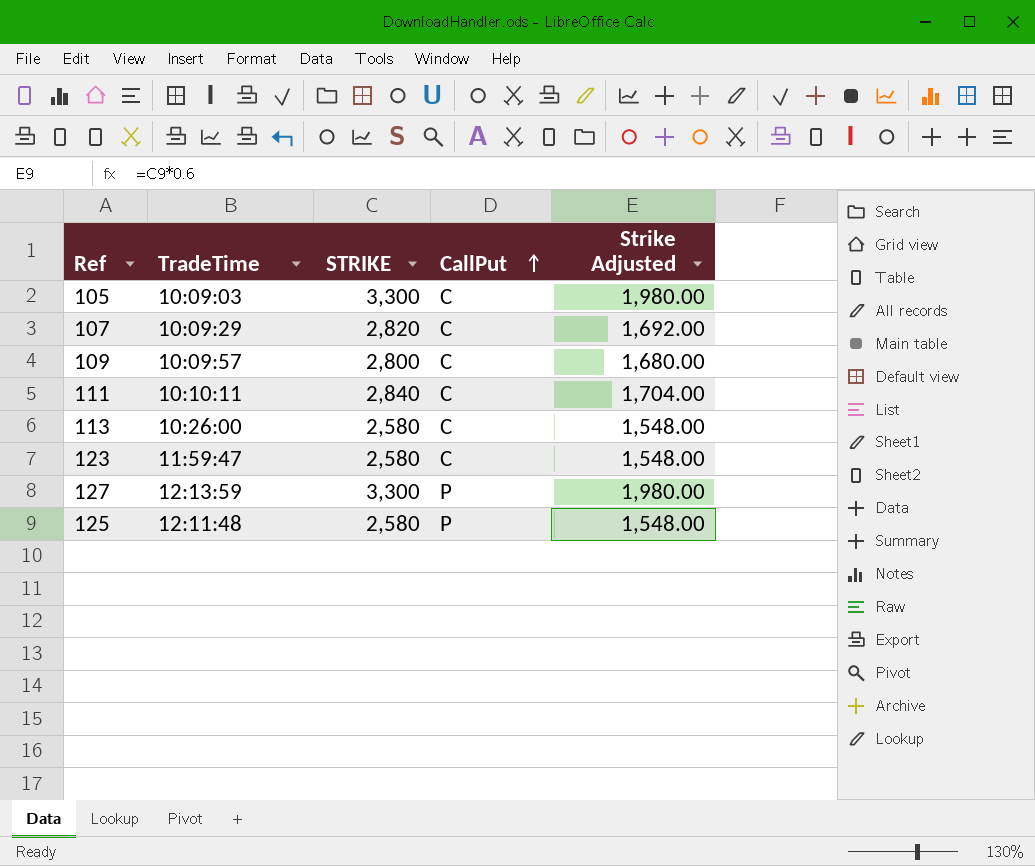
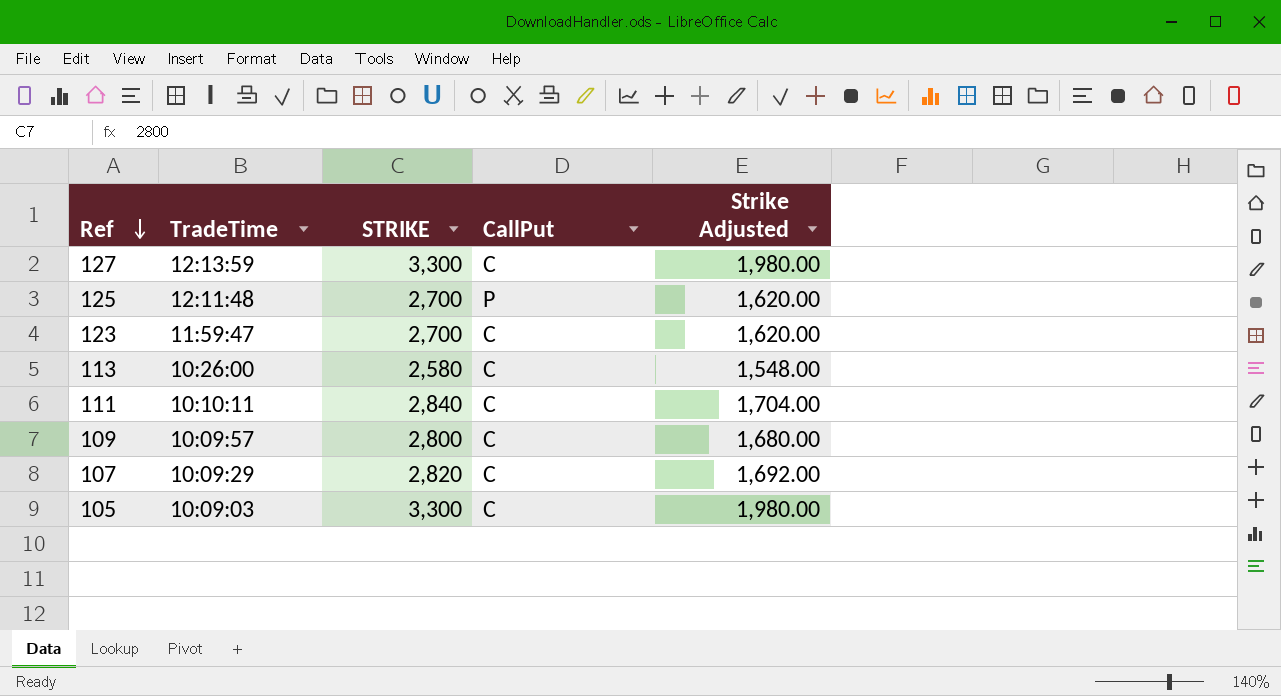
row order: CallPut ascending -> Ref descending
127 | CallPut: P -> C
125 | STRIKE: 2,580 -> 2,700
125 | Strike Adjusted: 1,548.00 -> 1,620.00
123 | STRIKE: 2,580 -> 2,700
123 | Strike Adjusted: 1,548.00 -> 1,620.00

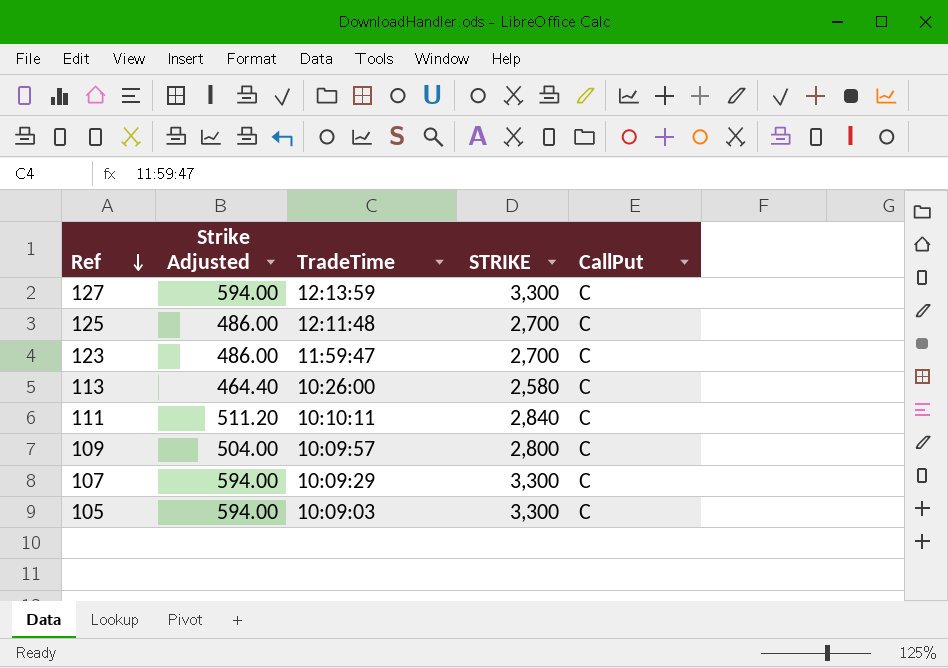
column Strike Adjusted | formula: [STRIKE] * 0.6 -> [STRIKE] * 0.18
column Strike Adjusted | position: 5 -> 2
125 | CallPut: P -> C
107 | STRIKE: 2,820 -> 3,300

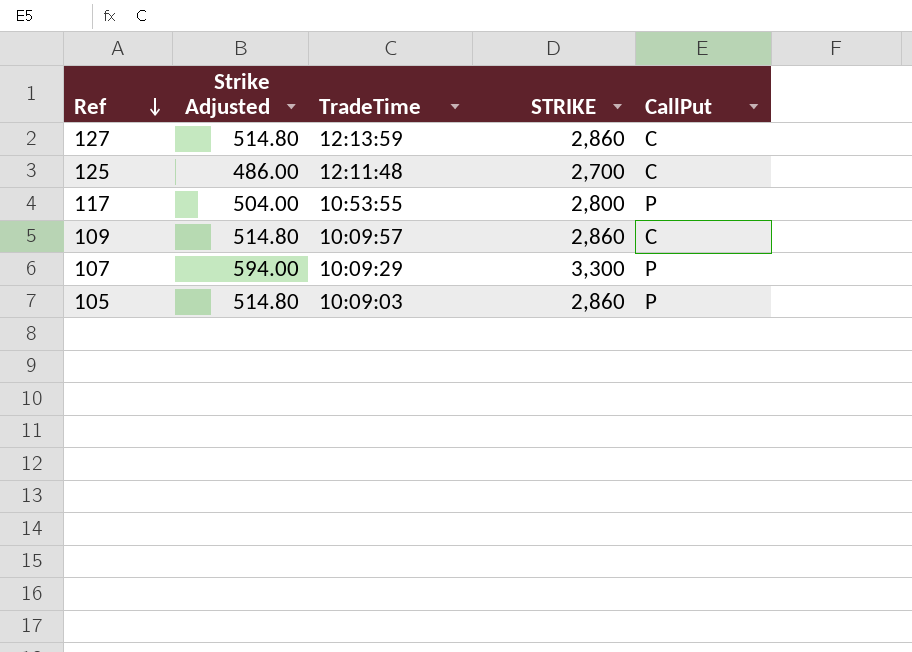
row 123: 486.00 | 11:59:47 | 2,700 | C -> none
row 113: 464.40 | 10:26:00 | 2,580 | C -> none
row 111: 511.20 | 10:10:11 | 2,840 | C -> none
127 | Strike Adjusted: 594.00 -> 514.80
127 | STRIKE: 3,300 -> 2,860
row 117: none -> 504.00 | 10:53:55 | 2,800 | P
109 | Strike Adjusted: 504.00 -> 514.80
109 | STRIKE: 2,800 -> 2,860
107 | CallPut: C -> P
105 | Strike Adjusted: 594.00 -> 514.80
105 | STRIKE: 3,300 -> 2,860
105 | CallPut: C -> P

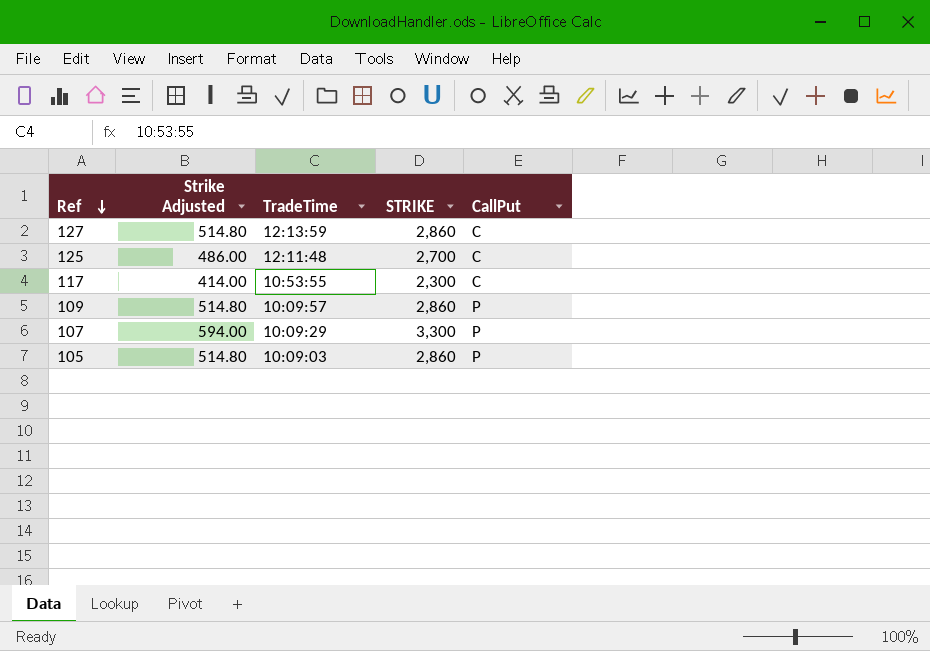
117 | Strike Adjusted: 504.00 -> 414.00
117 | STRIKE: 2,800 -> 2,300
117 | CallPut: P -> C
109 | CallPut: C -> P

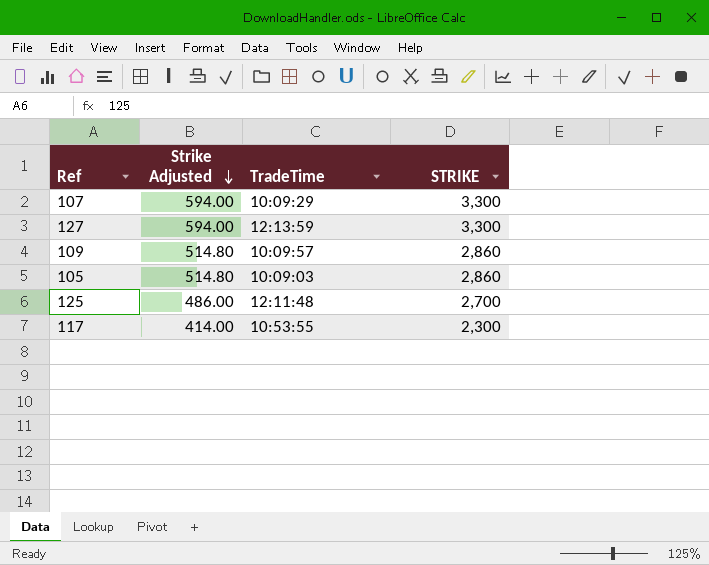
row order: Ref descending -> Strike Adjusted descending
column CallPut | position: 5 -> none
127 | Strike Adjusted: 514.80 -> 594.00
127 | STRIKE: 2,860 -> 3,300

